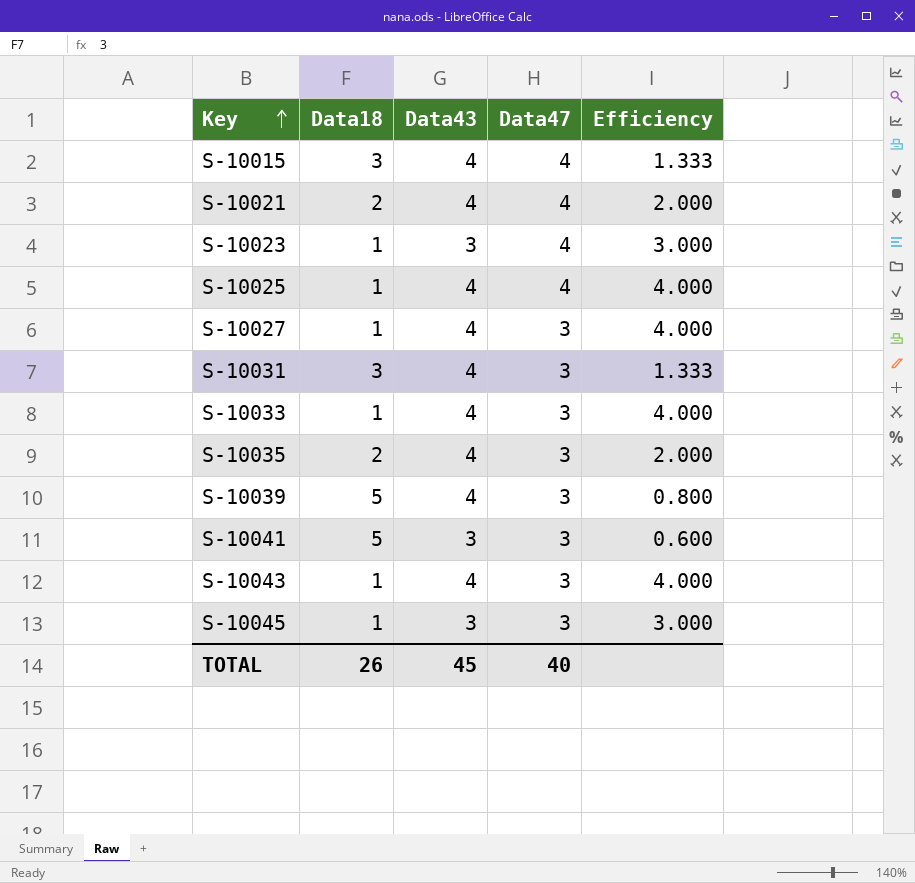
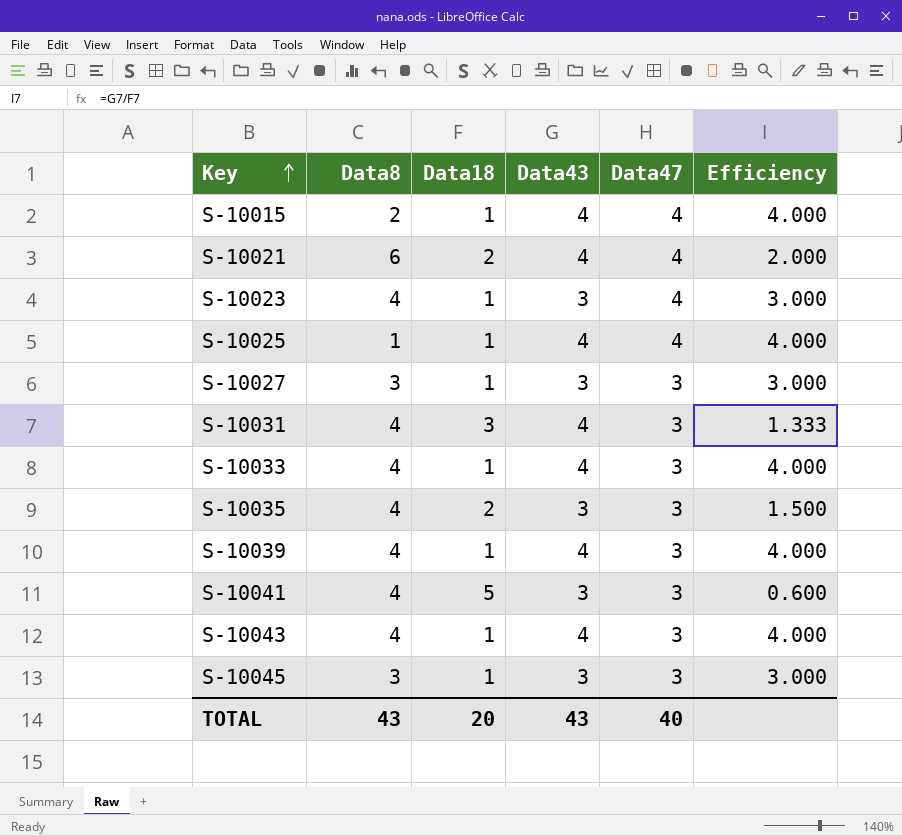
column Data8 | position: none -> 2
S-10015 | Data18: 3 -> 1
S-10015 | Efficiency: 1.333 -> 4.000
S-10027 | Data43: 4 -> 3
S-10027 | Efficiency: 4.000 -> 3.000
S-10035 | Data43: 4 -> 3
S-10035 | Efficiency: 2.000 -> 1.500
S-10039 | Data18: 5 -> 1
S-10039 | Efficiency: 0.800 -> 4.000
TOTAL | Data18: 26 -> 20
TOTAL | Data43: 45 -> 43

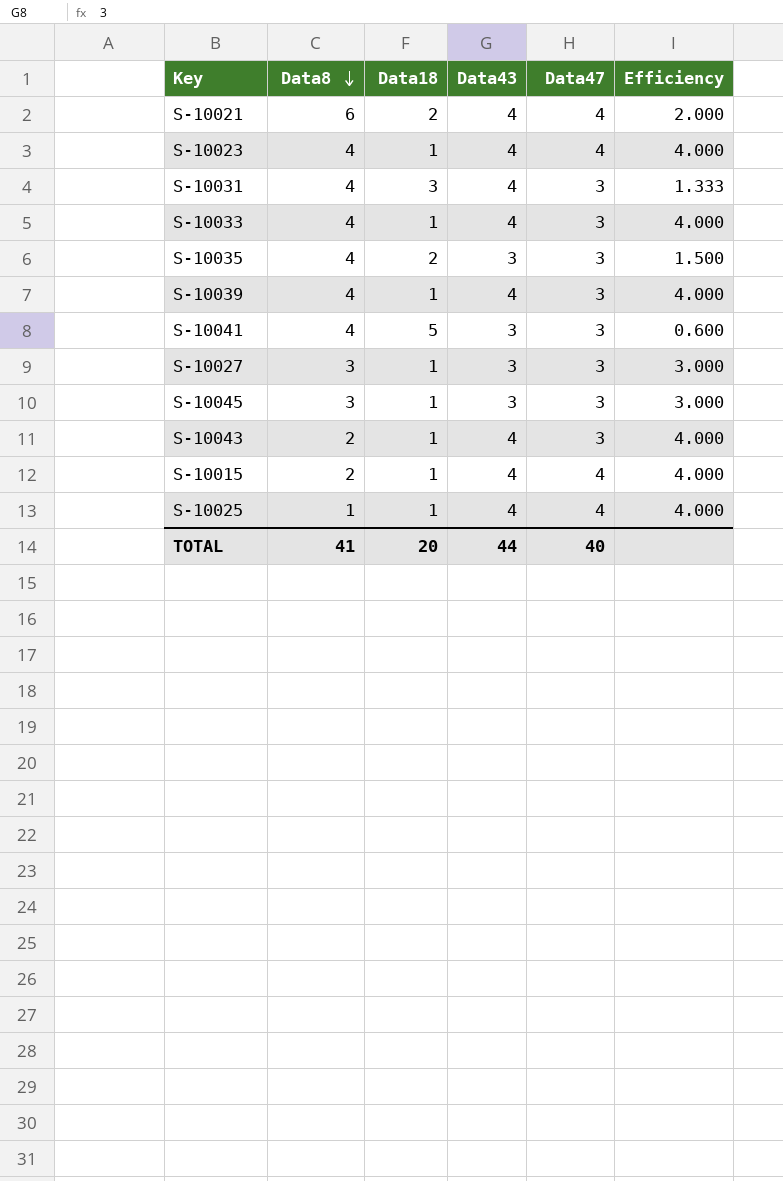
row order: Key ascending -> Data8 descending
S-10023 | Data43: 3 -> 4
S-10023 | Efficiency: 3.000 -> 4.000
S-10043 | Data8: 4 -> 2
TOTAL | Data8: 43 -> 41
TOTAL | Data43: 43 -> 44

